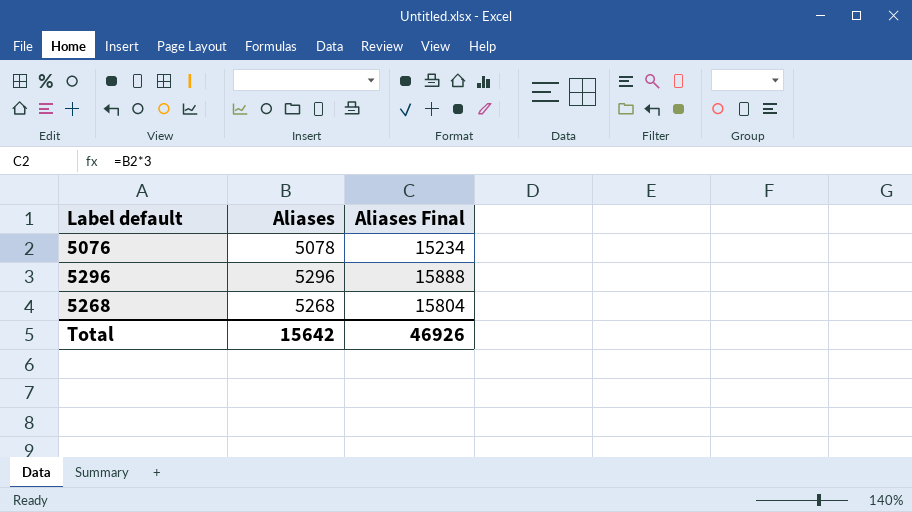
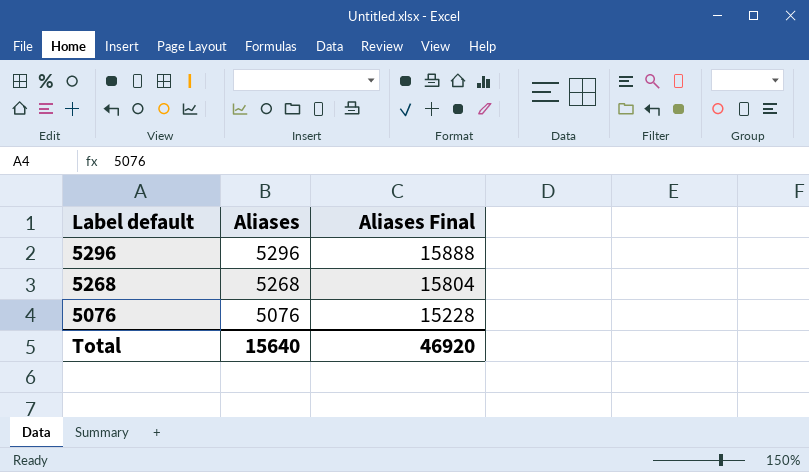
row order: none -> Label default descending
5076 | Aliases: 5078 -> 5076
5076 | Aliases Final: 15234 -> 15228
Total | Aliases: 15642 -> 15640
Total | Aliases Final: 46926 -> 46920

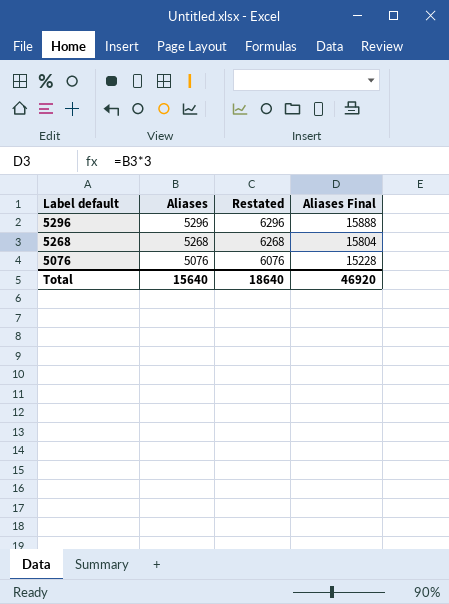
column Restated | formula: none -> [Aliases] + 1000

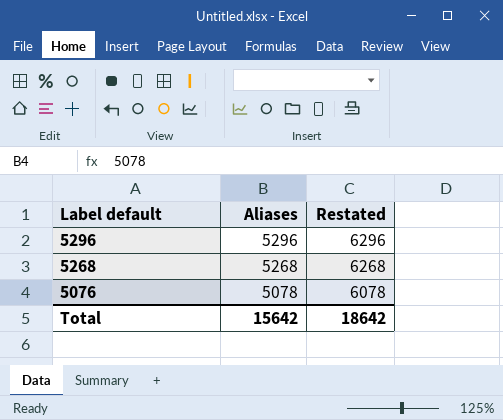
column Aliases Final | formula: [Aliases] * 3 -> none
5076 | Aliases: 5076 -> 5078
5076 | Restated: 6076 -> 6078
Total | Aliases: 15640 -> 15642
Total | Restated: 18640 -> 18642

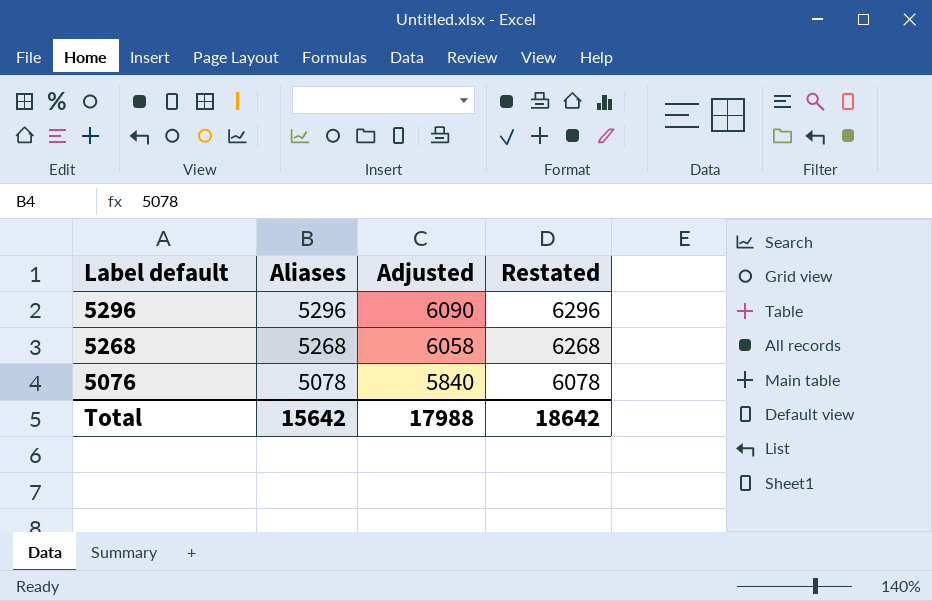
column Adjusted | formula: none -> [Aliases] * 1.15

